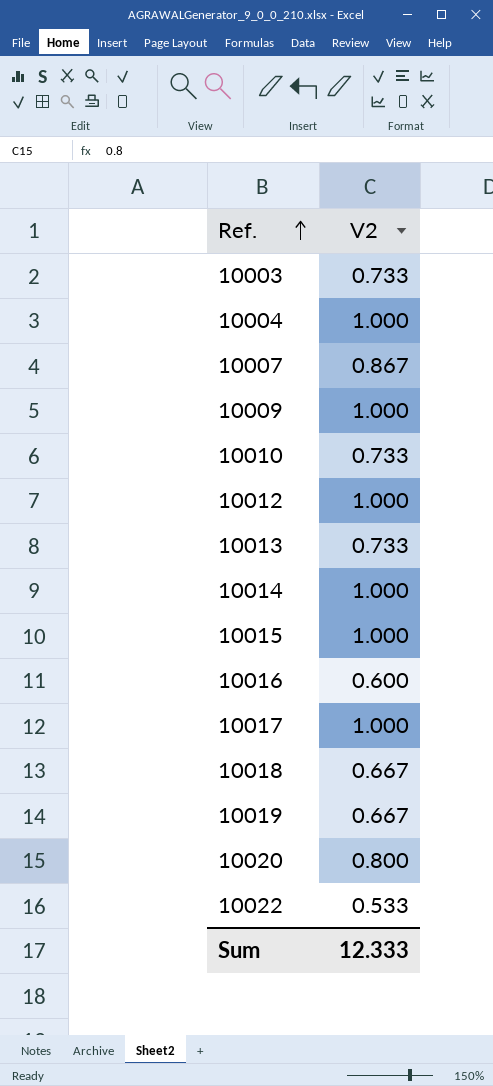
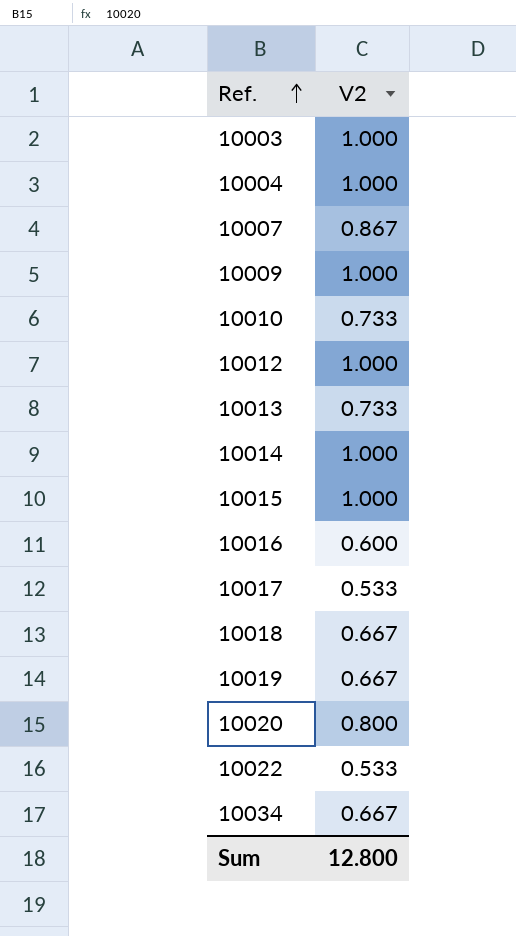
10003 | V2: 0.733 -> 1.000
10017 | V2: 1.000 -> 0.533
row 10034: none -> 0.667
Sum | V2: 12.333 -> 12.800

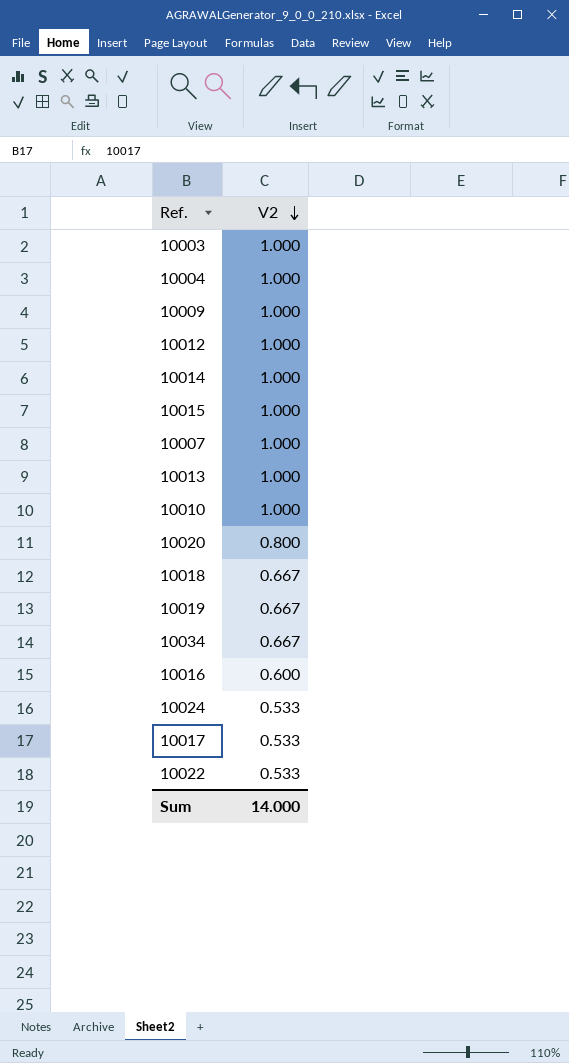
row order: Ref. ascending -> V2 descending
10007 | V2: 0.867 -> 1.000
10013 | V2: 0.733 -> 1.000
10010 | V2: 0.733 -> 1.000
row 10024: none -> 0.533
Sum | V2: 12.800 -> 14.000

